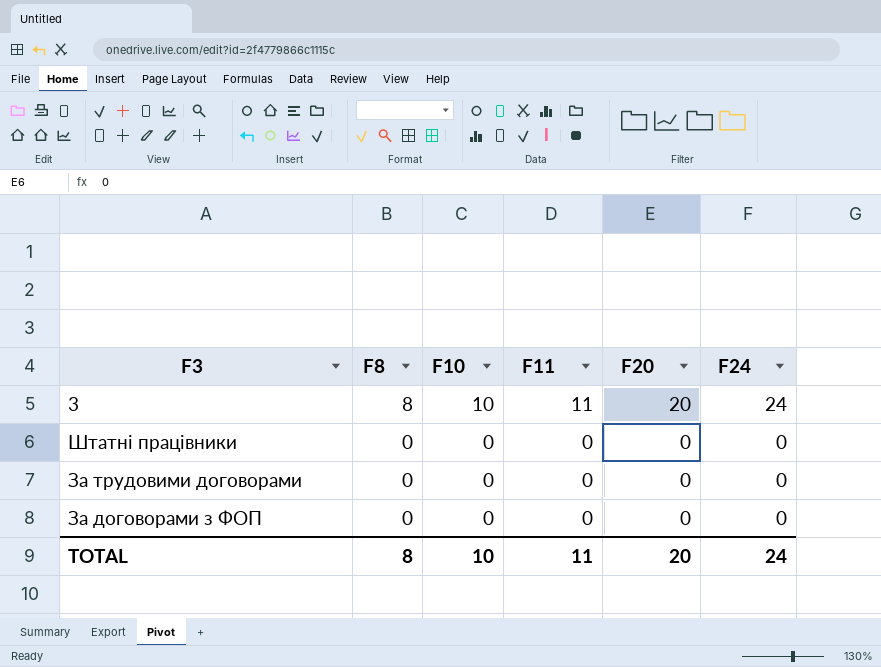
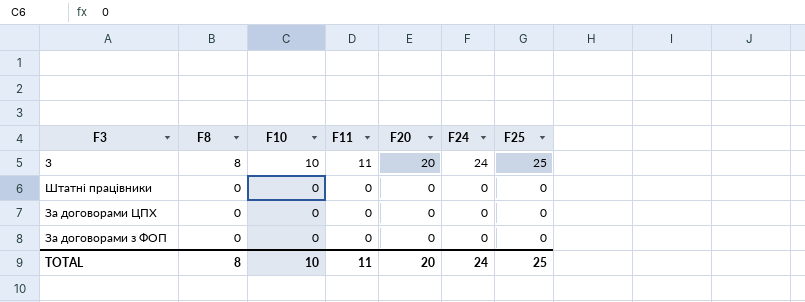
column F25 | position: none -> 7
row За трудовими договорами: 0 | 0 | 0 | 0 | 0 -> none
row За договорами ЦПХ: none -> 0 | 0 | 0 | 0 | 0 | 0

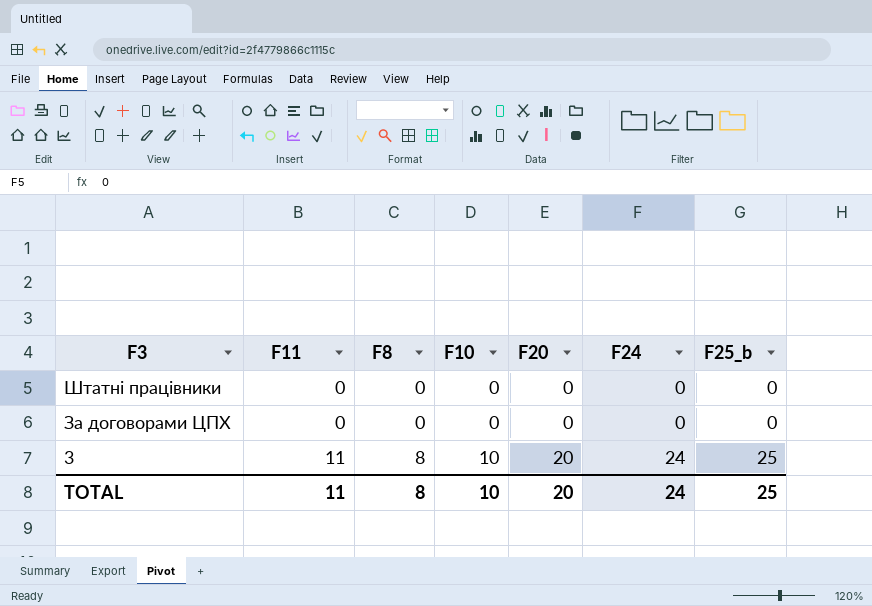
row order: F8 descending -> F3 descending
column F11 | position: 4 -> 2
column name: F25 -> F25_b
row За договорами з ФОП: 0 | 0 | 0 | 0 | 0 | 0 -> none

